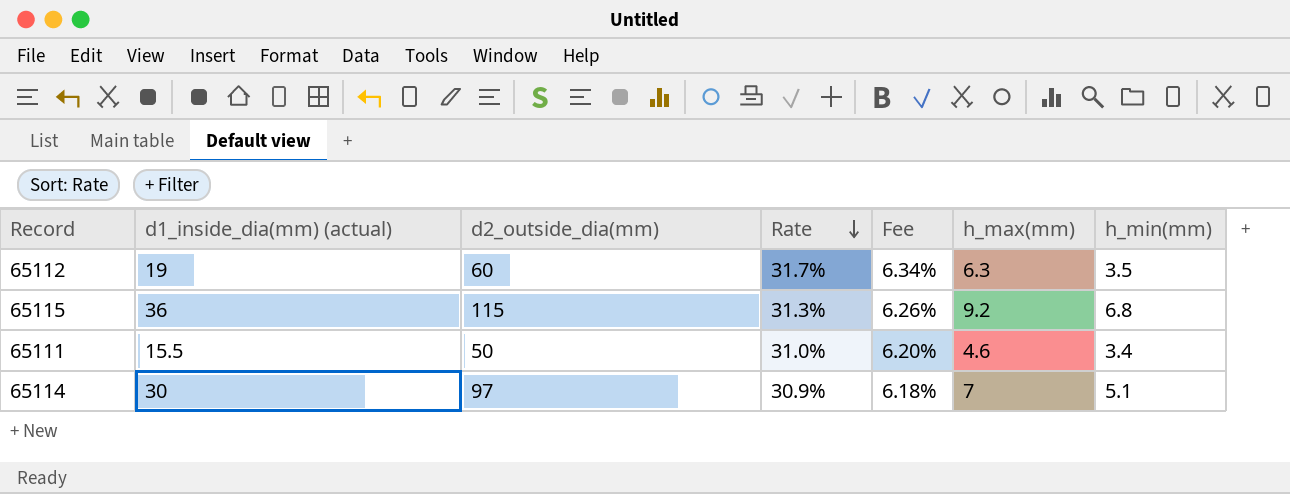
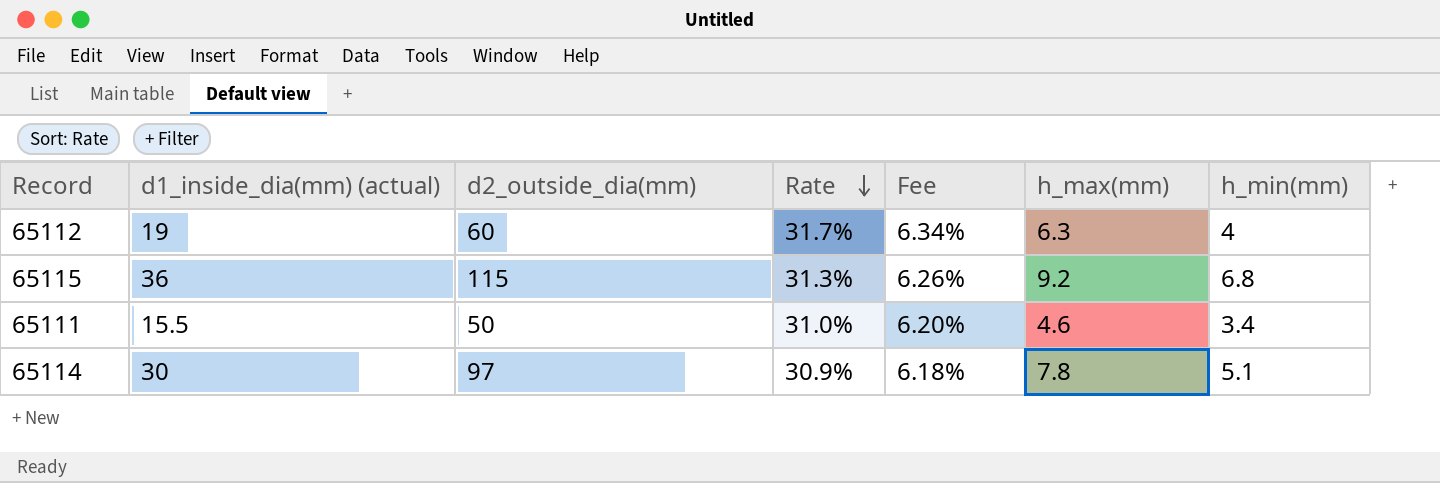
65112 | h_min(mm): 3.5 -> 4
65114 | h_max(mm): 7 -> 7.8

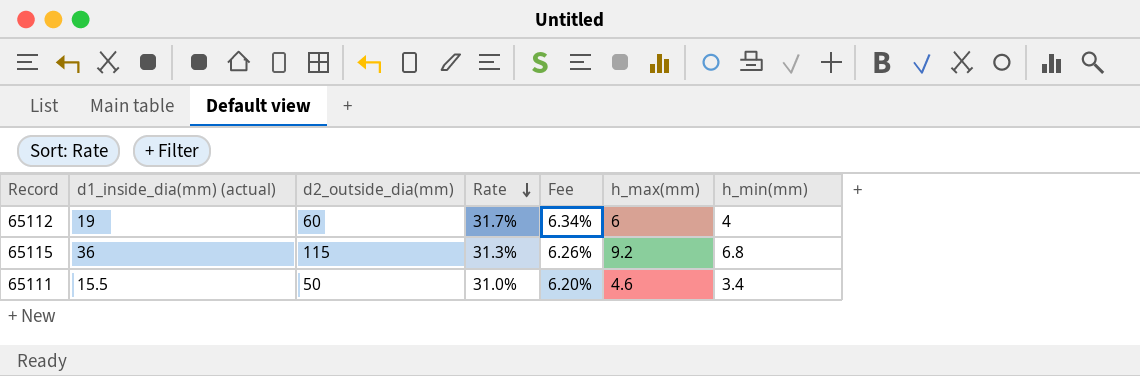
row 65114: 30 | 97 | 30.9% | 6.18% | 7.8 | 5.1 -> none
65112 | h_max(mm): 6.3 -> 6

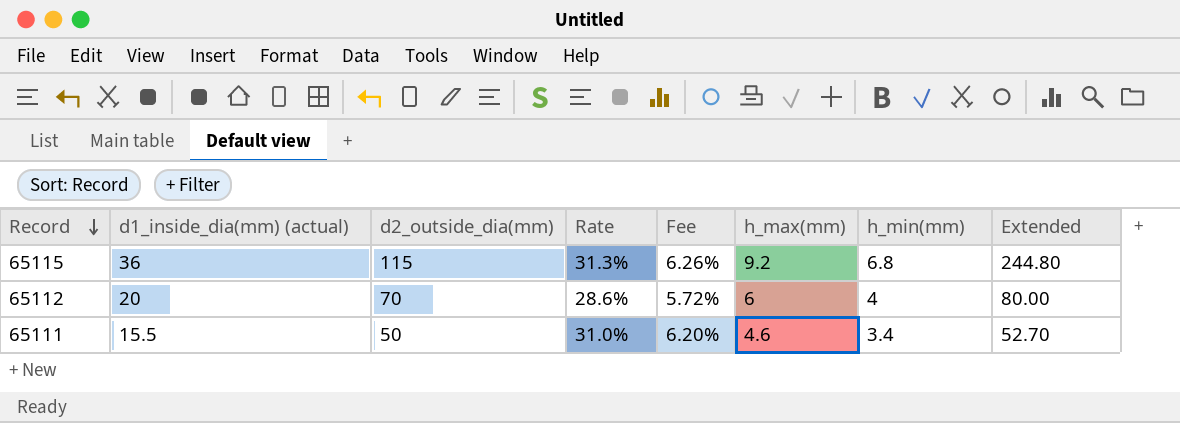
row order: Rate descending -> Record descending
column Extended | formula: none -> [d1_inside_dia(mm) (actual)] * [h_min(mm)]
65112 | d1_inside_dia(mm) (actual): 19 -> 20
65112 | d2_outside_dia(mm): 60 -> 70
65112 | Rate: 31.7% -> 28.6%
65112 | Fee: 6.34% -> 5.72%

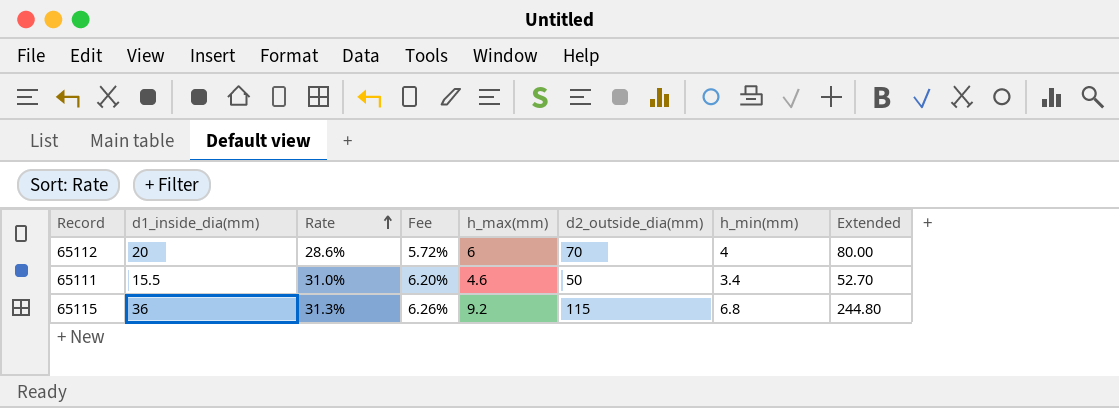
row order: Record descending -> Rate ascending
column name: d1_inside_dia(mm) (actual) -> d1_inside_dia(mm)
column d2_outside_dia(mm) | position: 3 -> 6

